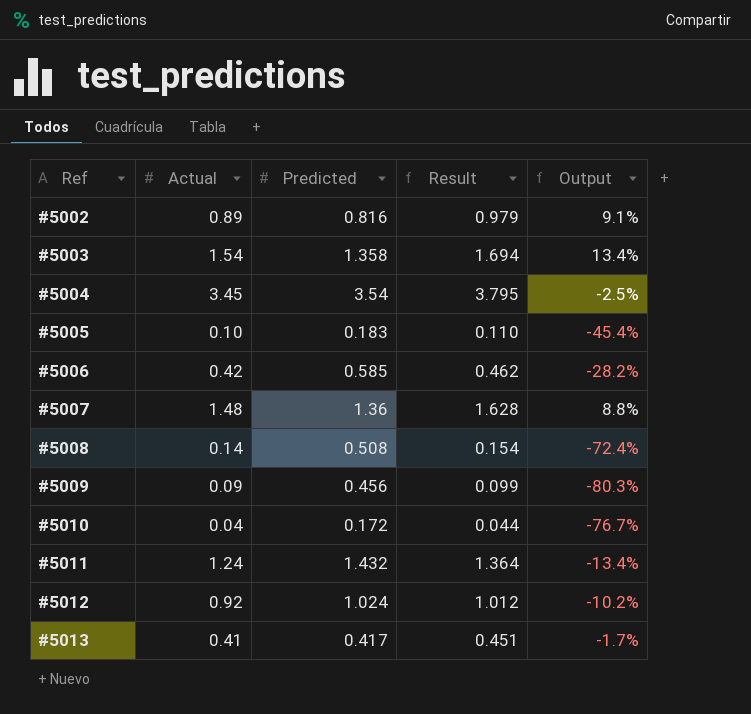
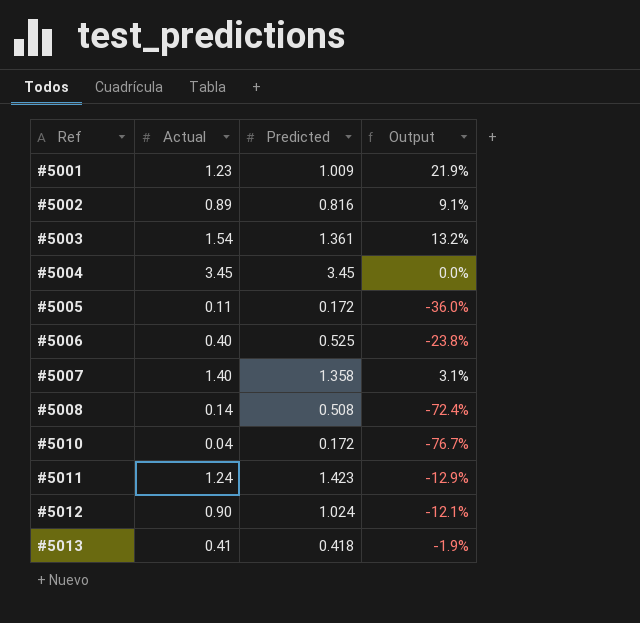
column Result | formula: [Actual] * 1.1 -> none
row #5009: 0.09 | 0.456 | 0.099 | -80.3% -> none
row #5001: none -> 1.23 | 1.009 | 21.9%
#5003 | Predicted: 1.358 -> 1.361
#5003 | Output: 13.4% -> 13.2%
#5004 | Predicted: 3.54 -> 3.45
#5004 | Output: -2.5% -> 0.0%
#5005 | Actual: 0.10 -> 0.11
#5005 | Predicted: 0.183 -> 0.172
#5005 | Output: -45.4% -> -36.0%
#5006 | Actual: 0.42 -> 0.40
#5006 | Predicted: 0.585 -> 0.525
#5006 | Output: -28.2% -> -23.8%
#5007 | Actual: 1.48 -> 1.40
#5007 | Predicted: 1.36 -> 1.358
#5007 | Output: 8.8% -> 3.1%
#5011 | Predicted: 1.432 -> 1.423
#5011 | Output: -13.4% -> -12.9%
#5012 | Actual: 0.92 -> 0.90
#5012 | Output: -10.2% -> -12.1%
#5013 | Predicted: 0.417 -> 0.418
#5013 | Output: -1.7% -> -1.9%

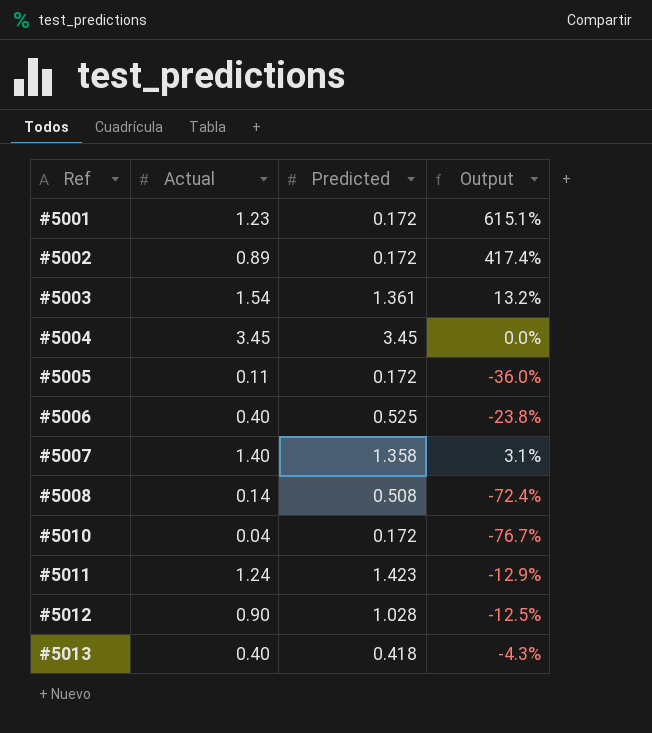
#5001 | Predicted: 1.009 -> 0.172
#5001 | Output: 21.9% -> 615.1%
#5002 | Predicted: 0.816 -> 0.172
#5002 | Output: 9.1% -> 417.4%
#5012 | Predicted: 1.024 -> 1.028
#5012 | Output: -12.1% -> -12.5%
#5013 | Actual: 0.41 -> 0.40
#5013 | Output: -1.9% -> -4.3%

